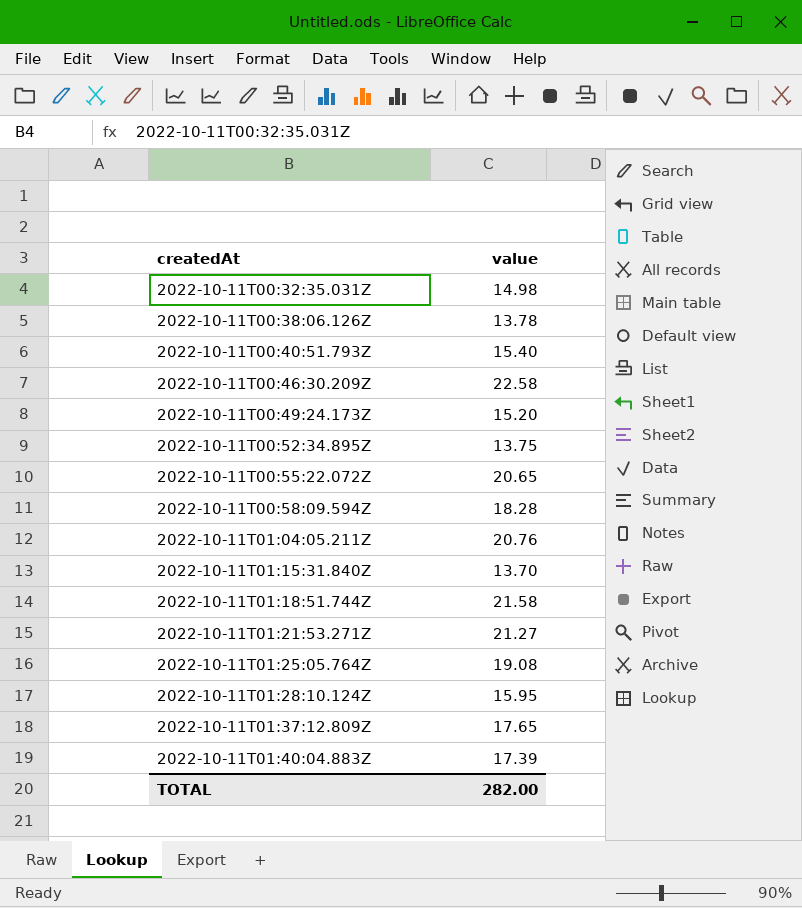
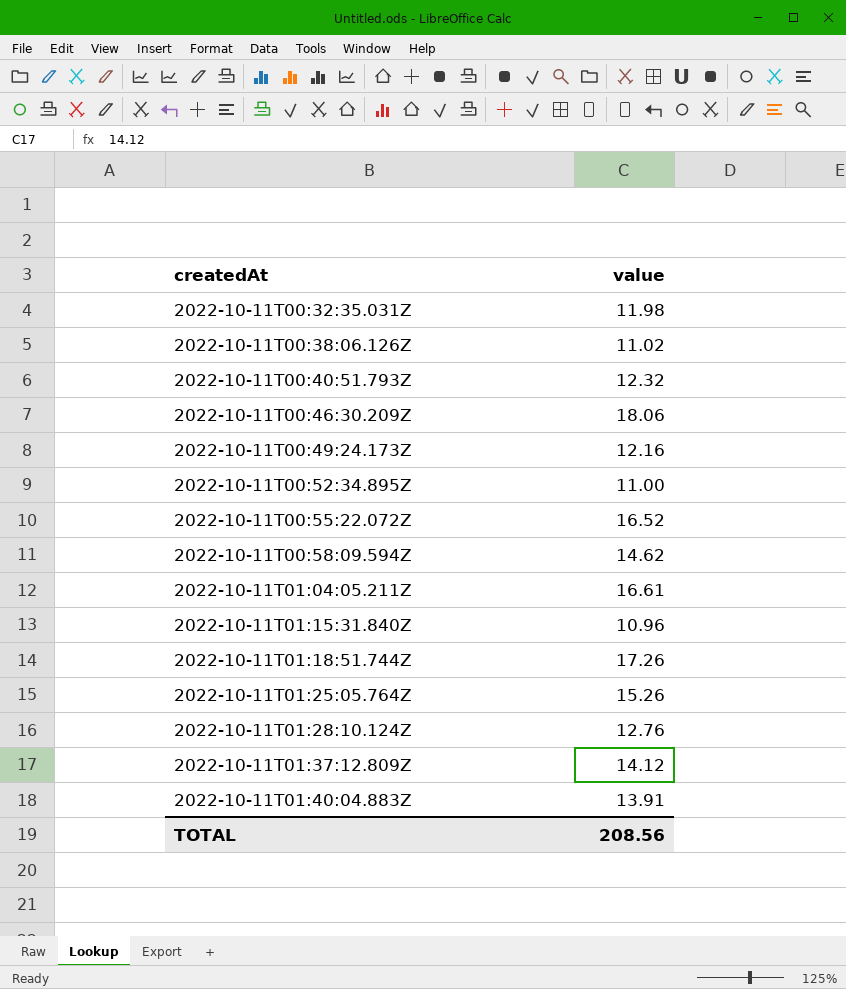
row 2022-10-11T01:21:53.271Z: 21.27 -> none
2022-10-11T00:32:35.031Z | value: 14.98 -> 11.98
2022-10-11T00:38:06.126Z | value: 13.78 -> 11.02
2022-10-11T00:40:51.793Z | value: 15.40 -> 12.32
2022-10-11T00:46:30.209Z | value: 22.58 -> 18.06
2022-10-11T00:49:24.173Z | value: 15.20 -> 12.16
2022-10-11T00:52:34.895Z | value: 13.75 -> 11.00
2022-10-11T00:55:22.072Z | value: 20.65 -> 16.52
2022-10-11T00:58:09.594Z | value: 18.28 -> 14.62
2022-10-11T01:04:05.211Z | value: 20.76 -> 16.61
2022-10-11T01:15:31.840Z | value: 13.70 -> 10.96
2022-10-11T01:18:51.744Z | value: 21.58 -> 17.26
2022-10-11T01:25:05.764Z | value: 19.08 -> 15.26
2022-10-11T01:28:10.124Z | value: 15.95 -> 12.76
2022-10-11T01:37:12.809Z | value: 17.65 -> 14.12
2022-10-11T01:40:04.883Z | value: 17.39 -> 13.91
TOTAL | value: 282.00 -> 208.56

